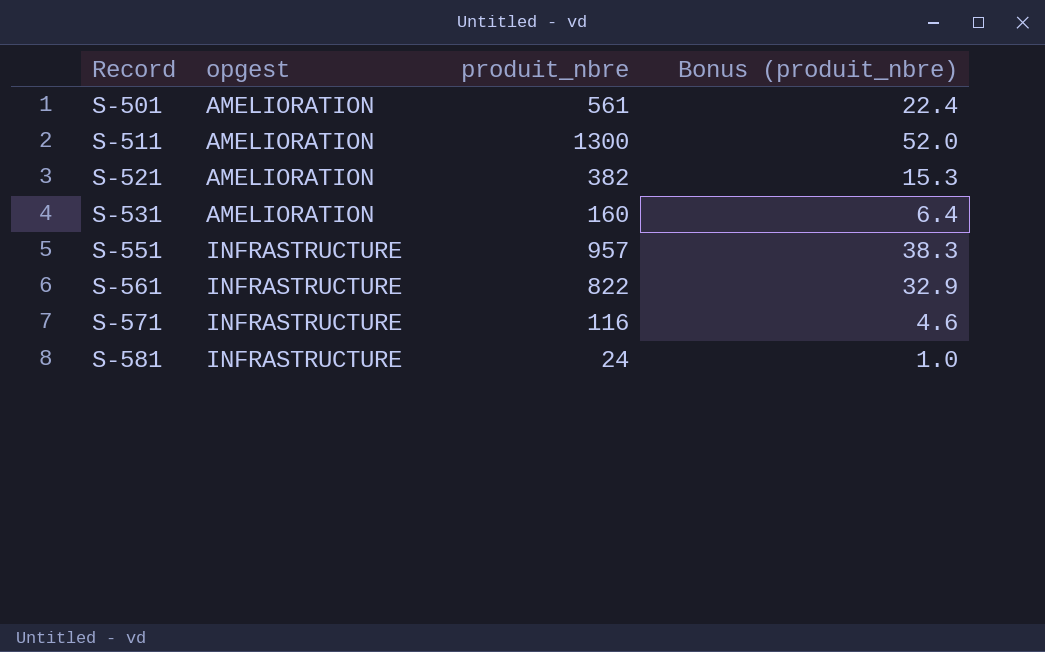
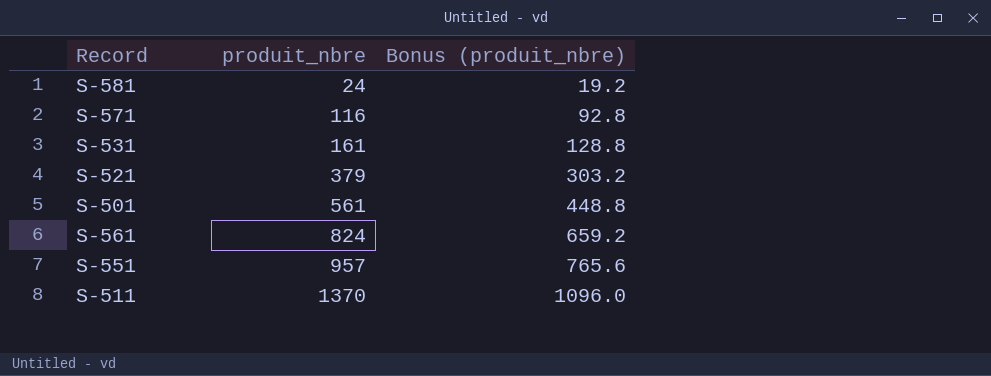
row order: Record ascending -> produit_nbre ascending
column opgest | position: 2 -> none
column Bonus (produit_nbre) | formula: [produit_nbre] * 0.04 -> [produit_nbre] * 0.8
S-531 | produit_nbre: 160 -> 161
S-521 | produit_nbre: 382 -> 379
S-561 | produit_nbre: 822 -> 824
S-511 | produit_nbre: 1300 -> 1370

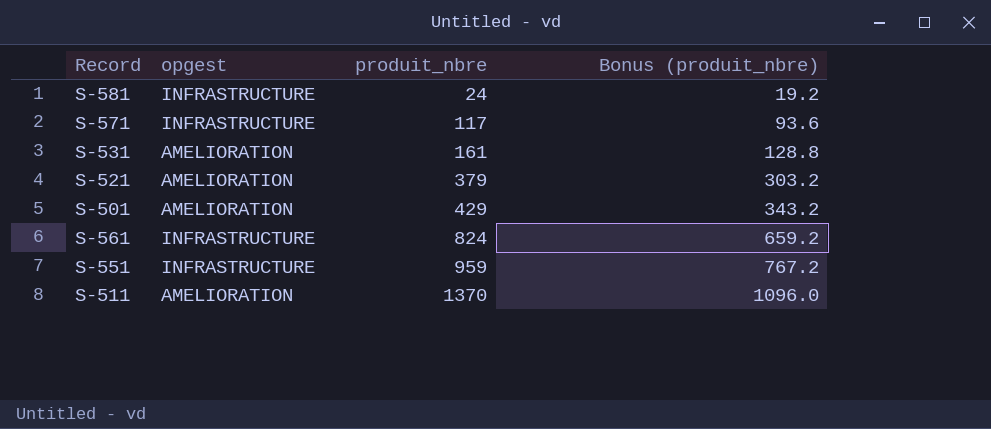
column opgest | position: none -> 2
S-571 | produit_nbre: 116 -> 117
S-571 | Bonus (produit_nbre): 92.8 -> 93.6
S-501 | produit_nbre: 561 -> 429
S-501 | Bonus (produit_nbre): 448.8 -> 343.2
S-551 | produit_nbre: 957 -> 959
S-551 | Bonus (produit_nbre): 765.6 -> 767.2

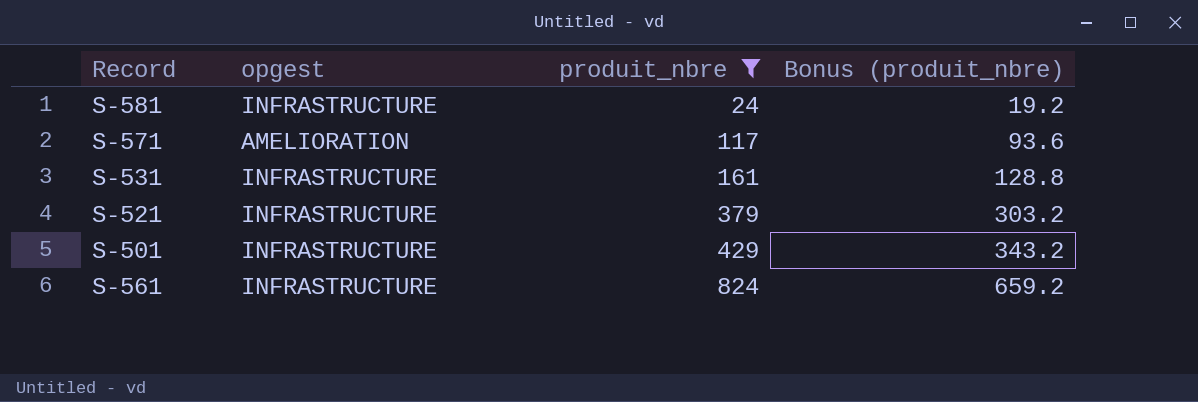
filter: none -> produit_nbre <= 824
S-571 | opgest: INFRASTRUCTURE -> AMELIORATION
S-531 | opgest: AMELIORATION -> INFRASTRUCTURE
S-521 | opgest: AMELIORATION -> INFRASTRUCTURE
S-501 | opgest: AMELIORATION -> INFRASTRUCTURE

